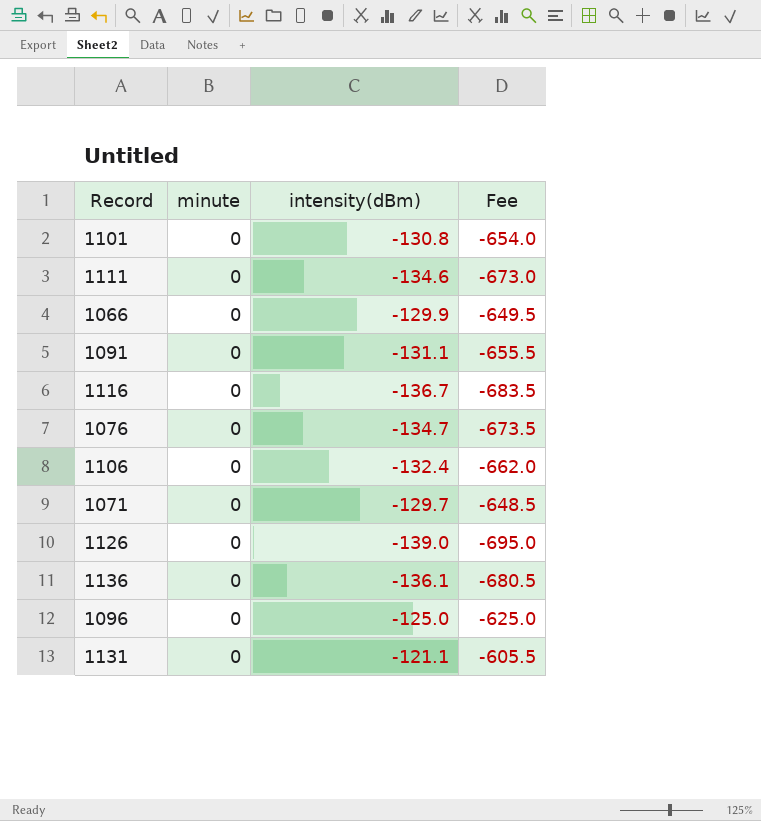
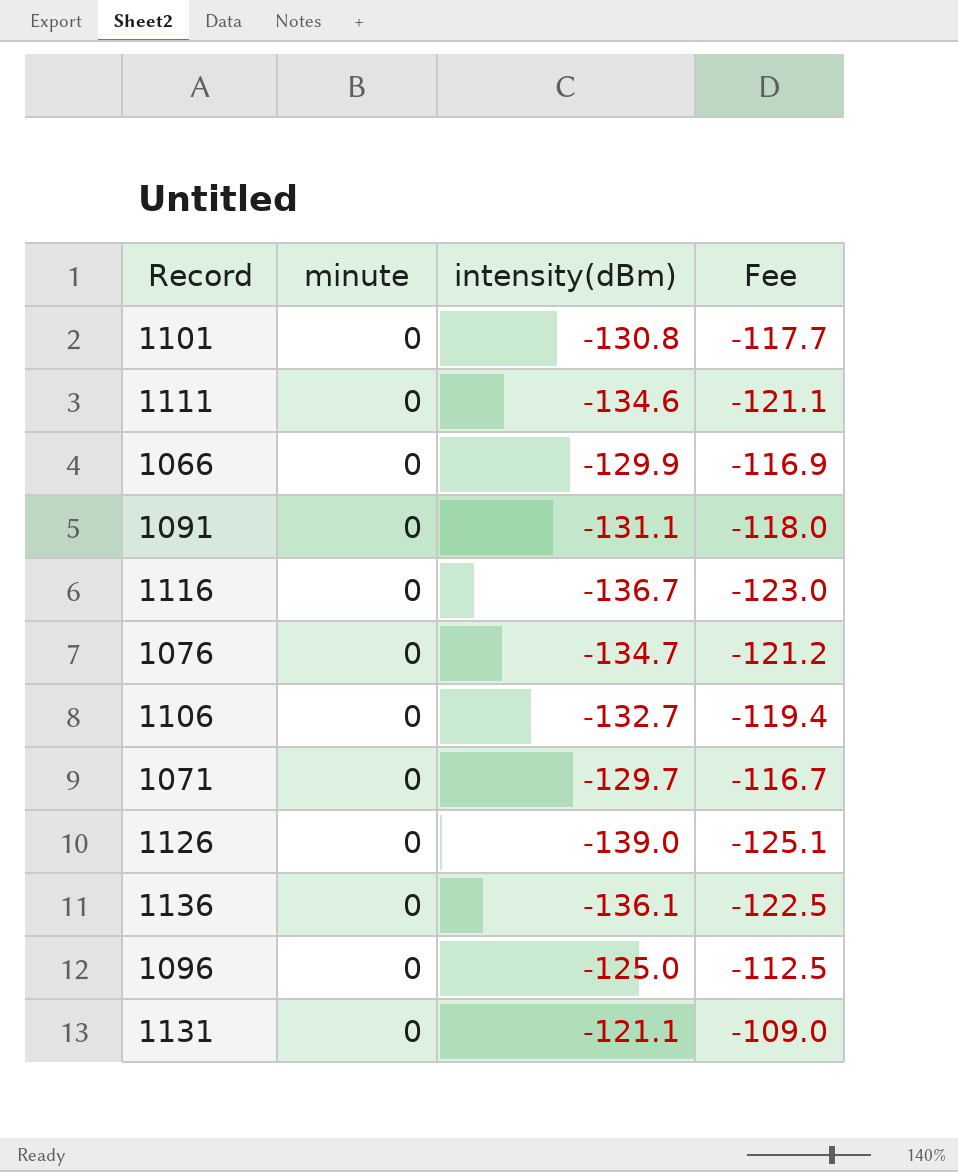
column Fee | formula: [intensity(dBm)] * 5 -> [intensity(dBm)] * 0.9
1106 | intensity(dBm): -132.4 -> -132.7

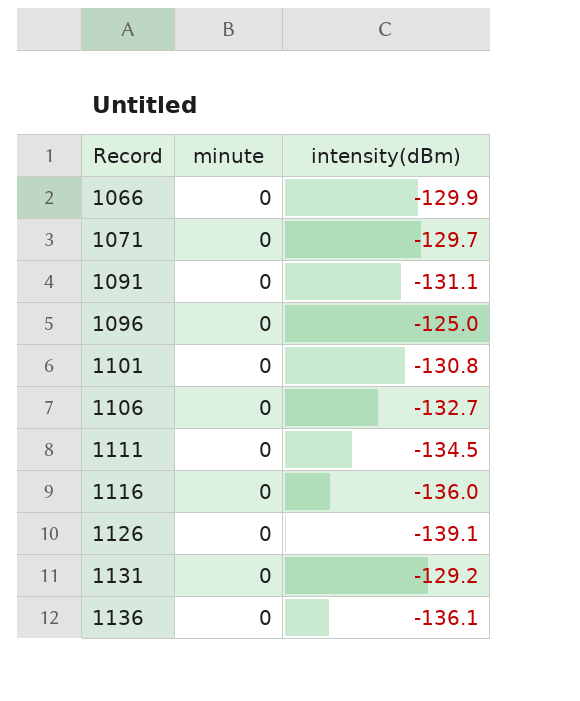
row order: none -> Record ascending
column Fee | formula: [intensity(dBm)] * 0.9 -> none
row 1076: 0 | -134.7 | -121.2 -> none
1111 | intensity(dBm): -134.6 -> -134.5
1116 | intensity(dBm): -136.7 -> -136.0
1126 | intensity(dBm): -139.0 -> -139.1
1131 | intensity(dBm): -121.1 -> -129.2

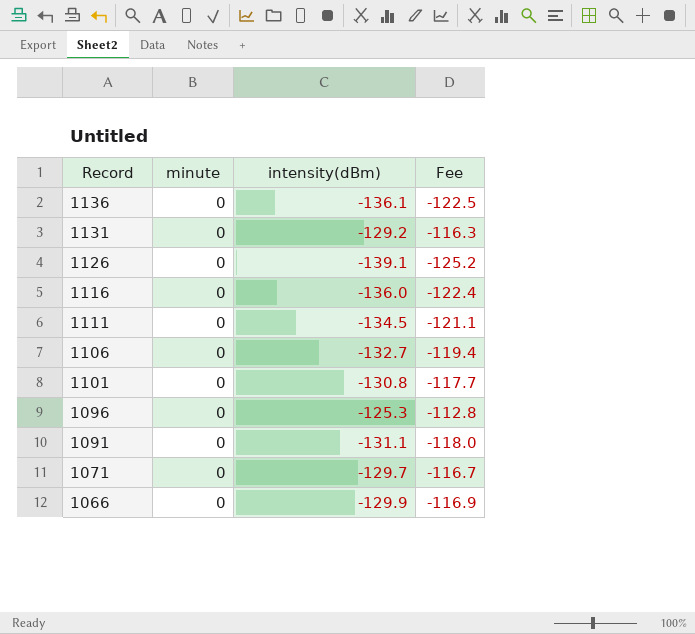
row order: Record ascending -> Record descending
column Fee | formula: none -> [intensity(dBm)] * 0.9
1096 | intensity(dBm): -125.0 -> -125.3

